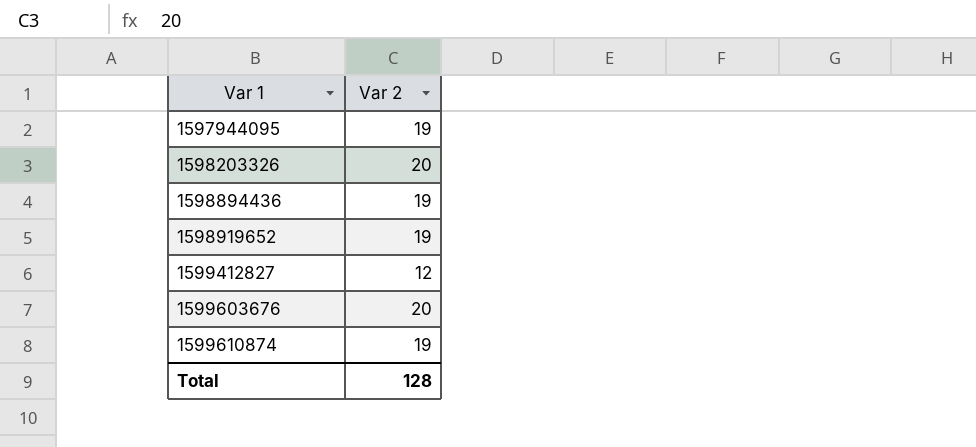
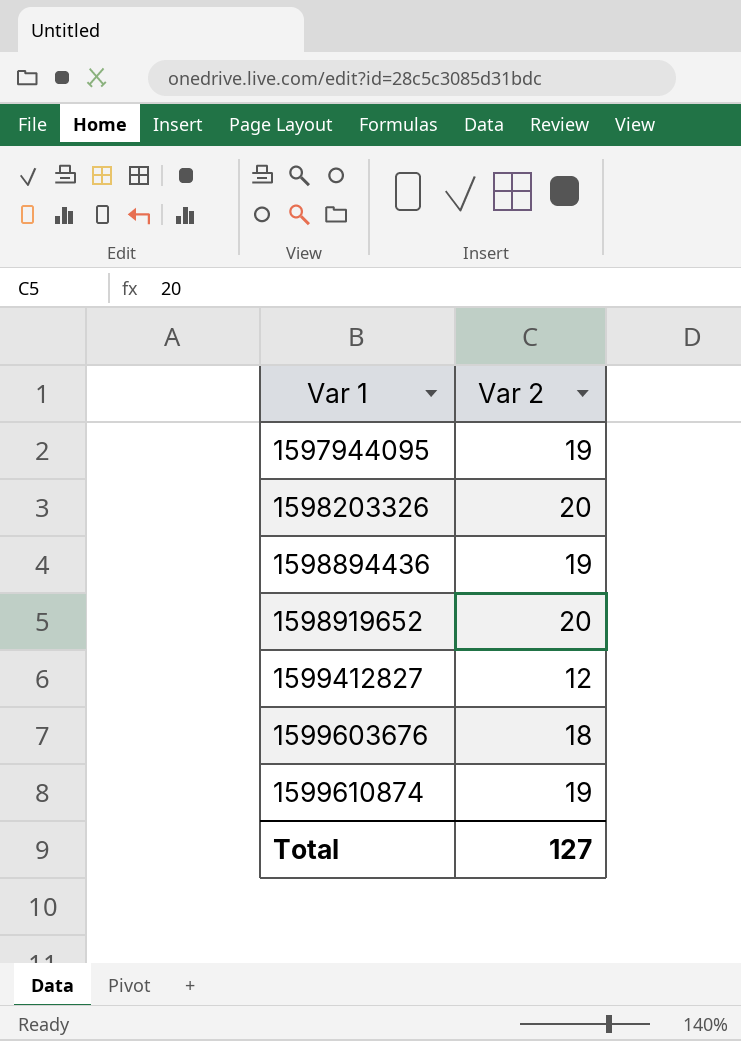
1598919652 | Var 2: 19 -> 20
1599603676 | Var 2: 20 -> 18
Total | Var 2: 128 -> 127

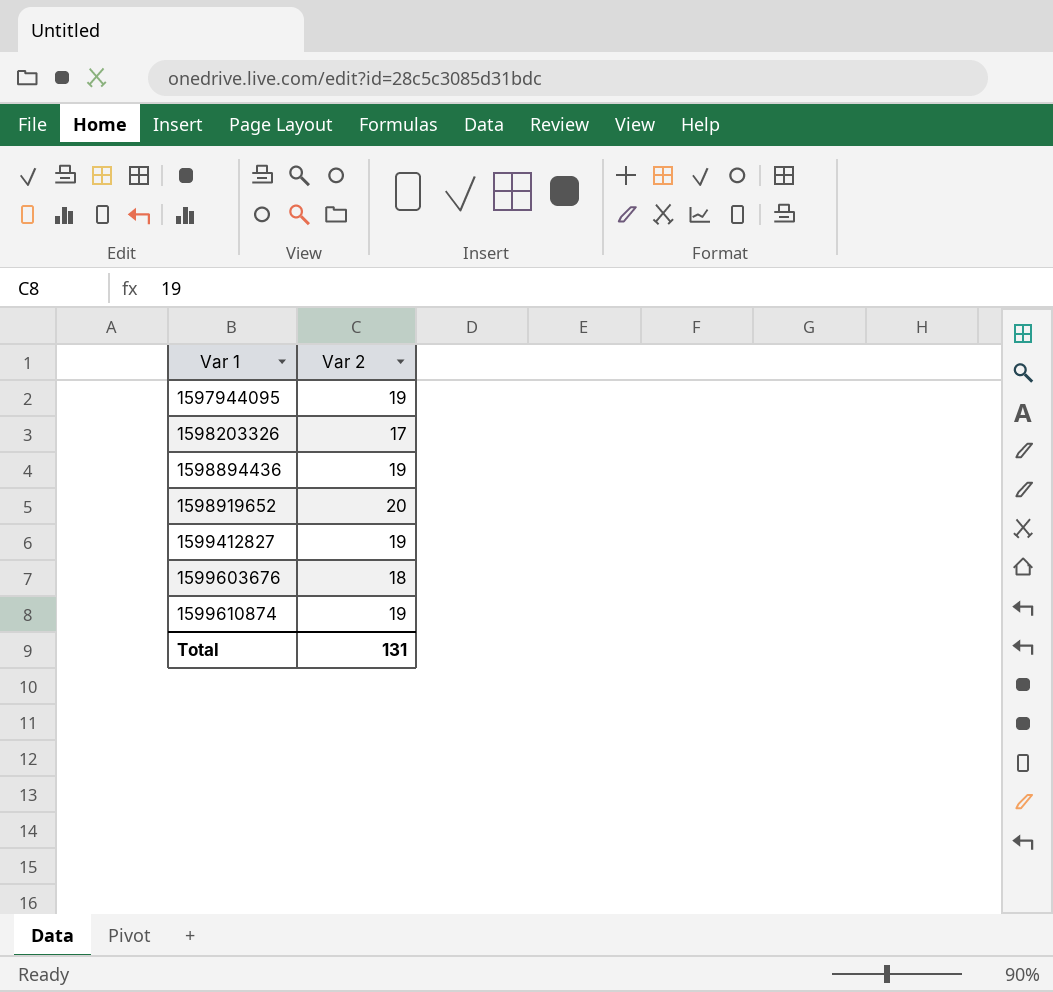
1598203326 | Var 2: 20 -> 17
1599412827 | Var 2: 12 -> 19
Total | Var 2: 127 -> 131

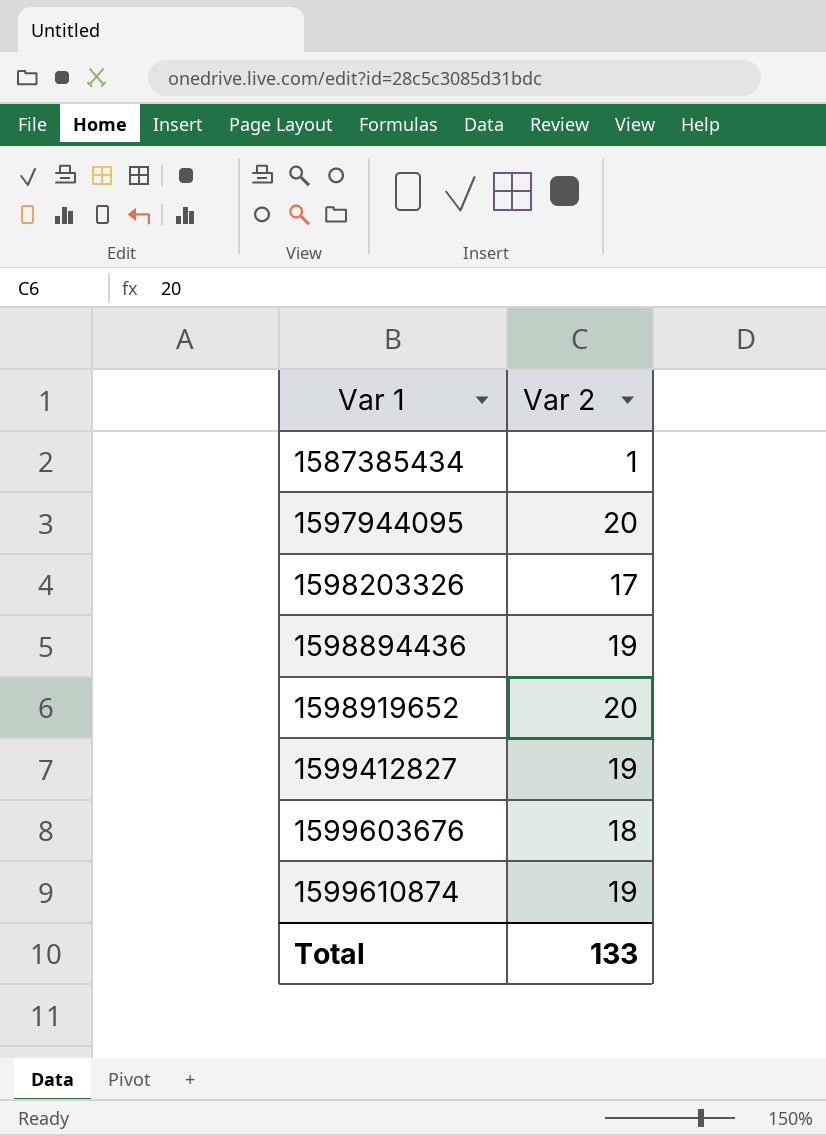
row 1587385434: none -> 1
1597944095 | Var 2: 19 -> 20
Total | Var 2: 131 -> 133

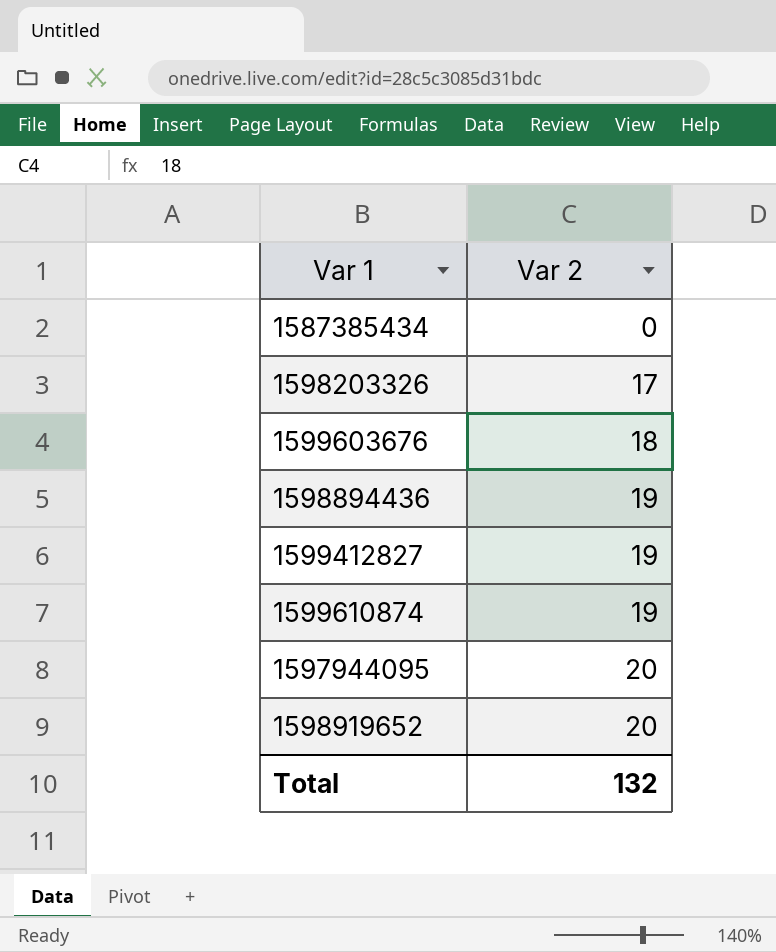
row order: Var 1 ascending -> Var 2 ascending
1587385434 | Var 2: 1 -> 0
Total | Var 2: 133 -> 132

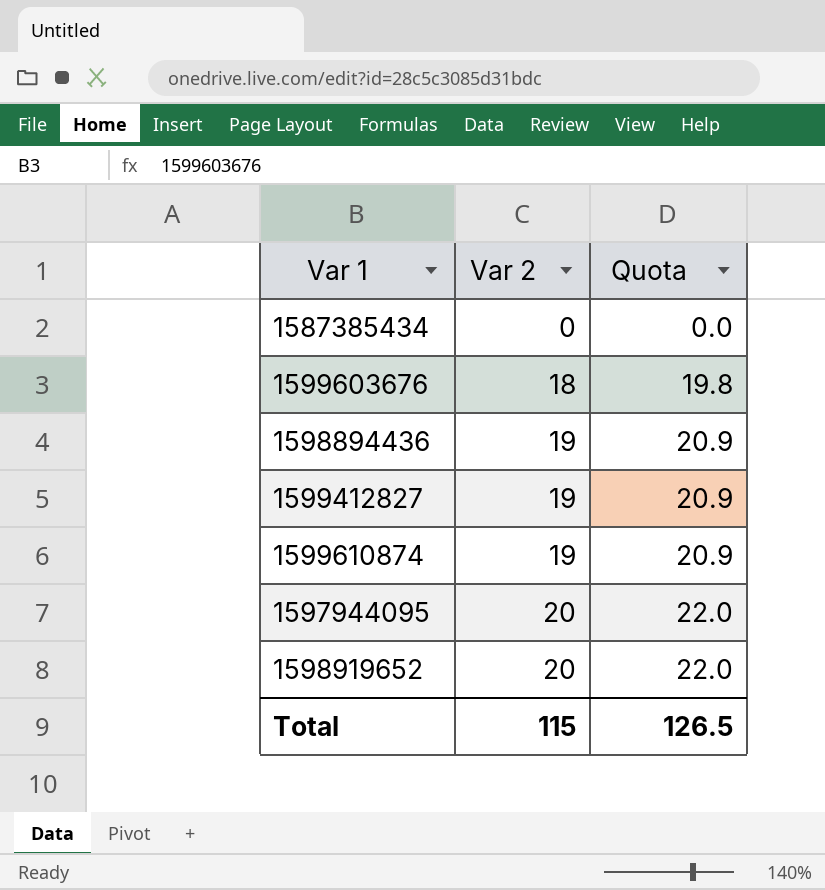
column Quota | formula: none -> [Var 2] * 1.1
row 1598203326: 17 -> none
Total | Var 2: 132 -> 115

